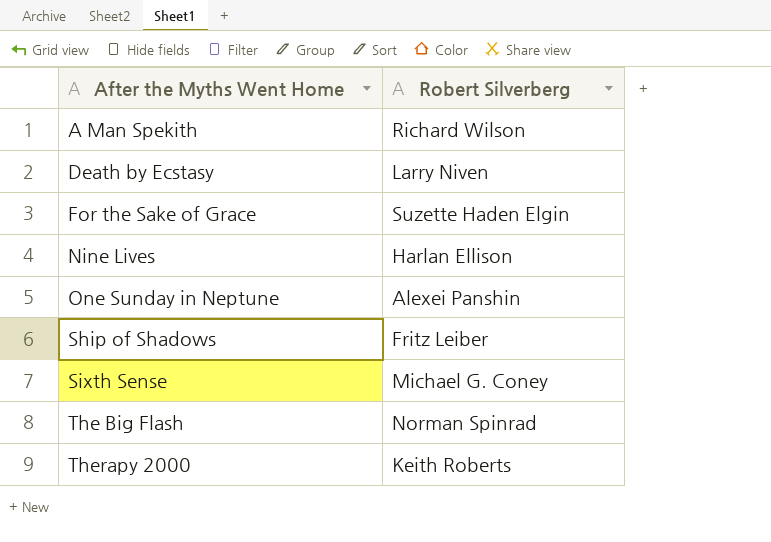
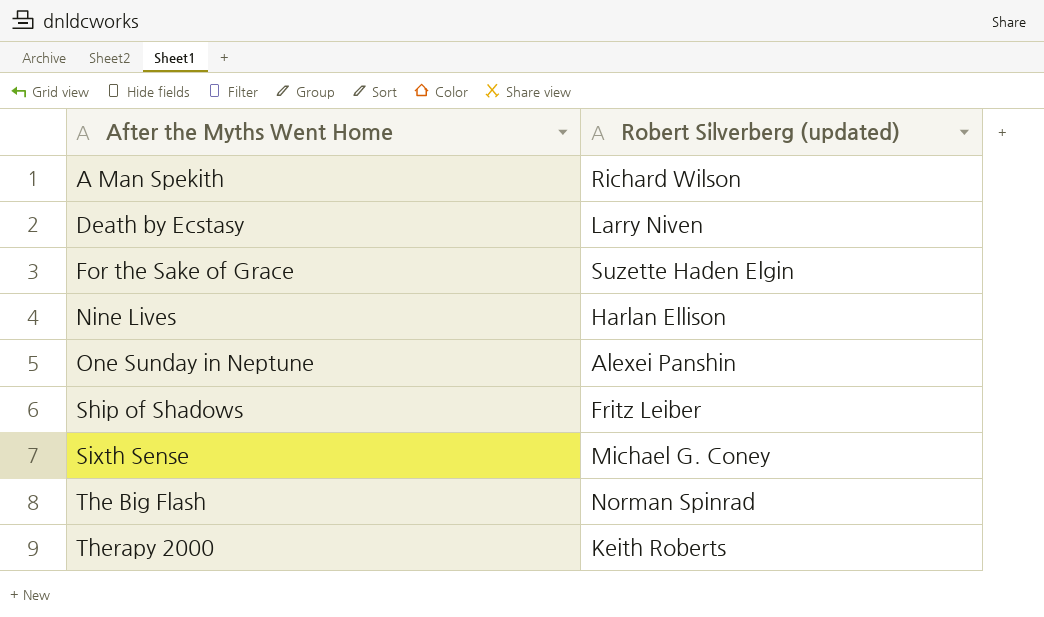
column name: Robert Silverberg -> Robert Silverberg (updated)

